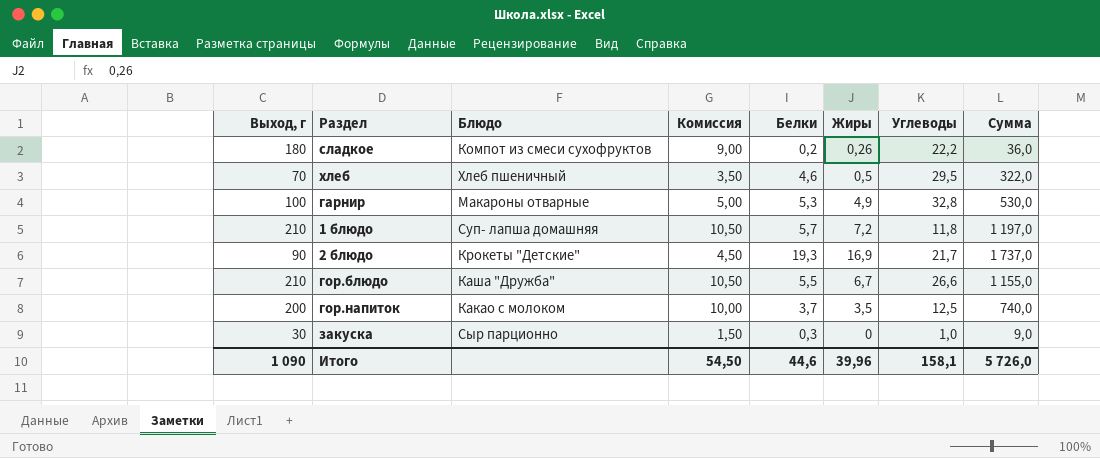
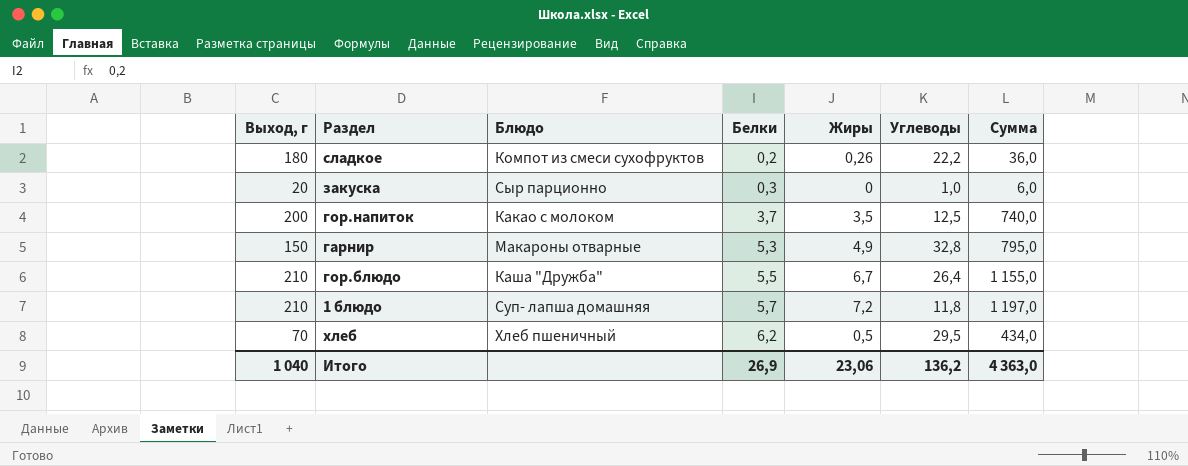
row order: none -> Белки ascending
column Комиссия | formula: [Выход, г] * 0,05 -> none
row 2 блюдо: 90 | Крокеты "Детские" | 4,50 | 19,3 | 16,9 | 21,7 | 1 737,0 -> none
закуска | Выход, г: 30 -> 20
закуска | Сумма: 9,0 -> 6,0
гарнир | Выход, г: 100 -> 150
гарнир | Сумма: 530,0 -> 795,0
гор.блюдо | Углеводы: 26,6 -> 26,4
хлеб | Белки: 4,6 -> 6,2
хлеб | Сумма: 322,0 -> 434,0
Итого | Выход, г: 1 090 -> 1 040
Итого | Белки: 44,6 -> 26,9
Итого | Жиры: 39,96 -> 23,06
Итого | Углеводы: 158,1 -> 136,2
Итого | Сумма: 5 726,0 -> 4 363,0

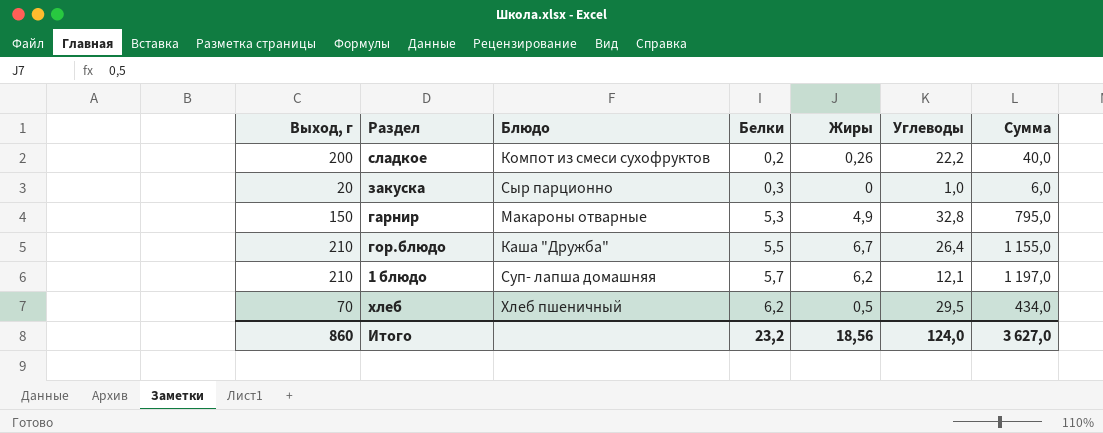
row гор.напиток: 200 | Какао с молоком | 3,7 | 3,5 | 12,5 | 740,0 -> none
сладкое | Выход, г: 180 -> 200
сладкое | Сумма: 36,0 -> 40,0
1 блюдо | Жиры: 7,2 -> 6,2
1 блюдо | Углеводы: 11,8 -> 12,1
Итого | Выход, г: 1 040 -> 860
Итого | Белки: 26,9 -> 23,2
Итого | Жиры: 23,06 -> 18,56
Итого | Углеводы: 136,2 -> 124,0
Итого | Сумма: 4 363,0 -> 3 627,0

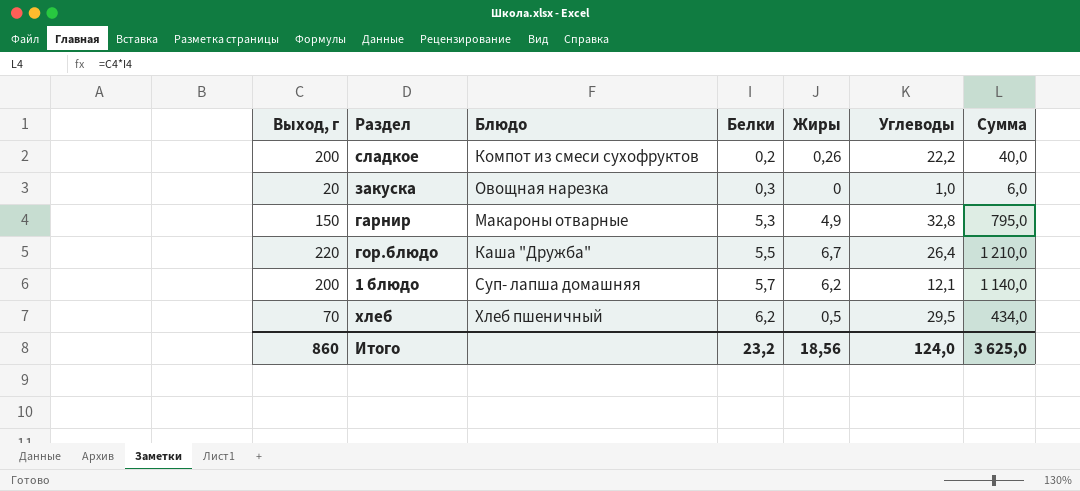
закуска | Блюдо: Сыр парционно -> Овощная нарезка
гор.блюдо | Выход, г: 210 -> 220
гор.блюдо | Сумма: 1 155,0 -> 1 210,0
1 блюдо | Выход, г: 210 -> 200
1 блюдо | Сумма: 1 197,0 -> 1 140,0
Итого | Сумма: 3 627,0 -> 3 625,0

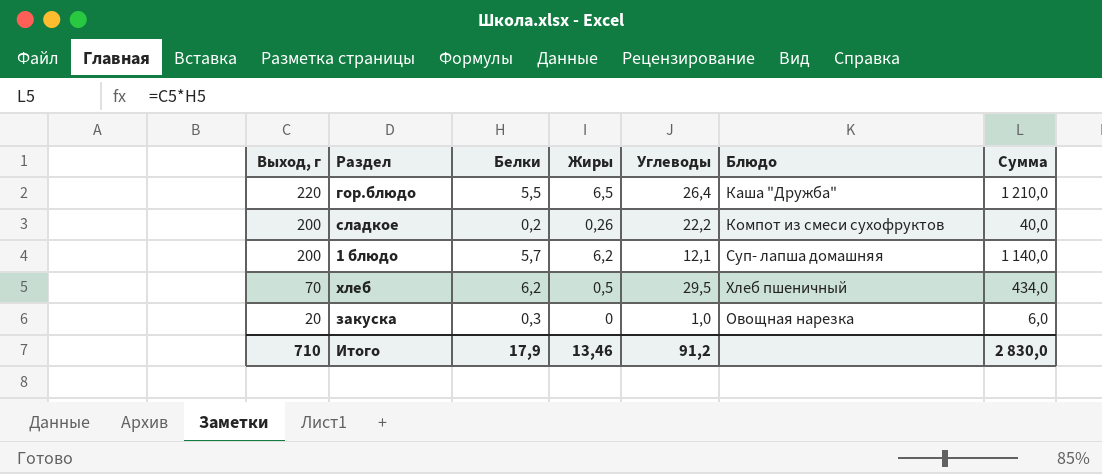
row order: Белки ascending -> Выход, г descending
column Блюдо | position: 3 -> 6
row гарнир: 150 | Макароны отварные | 5,3 | 4,9 | 32,8 | 795,0 -> none
гор.блюдо | Жиры: 6,7 -> 6,5
Итого | Выход, г: 860 -> 710
Итого | Белки: 23,2 -> 17,9
Итого | Жиры: 18,56 -> 13,46
Итого | Углеводы: 124,0 -> 91,2
Итого | Сумма: 3 625,0 -> 2 830,0

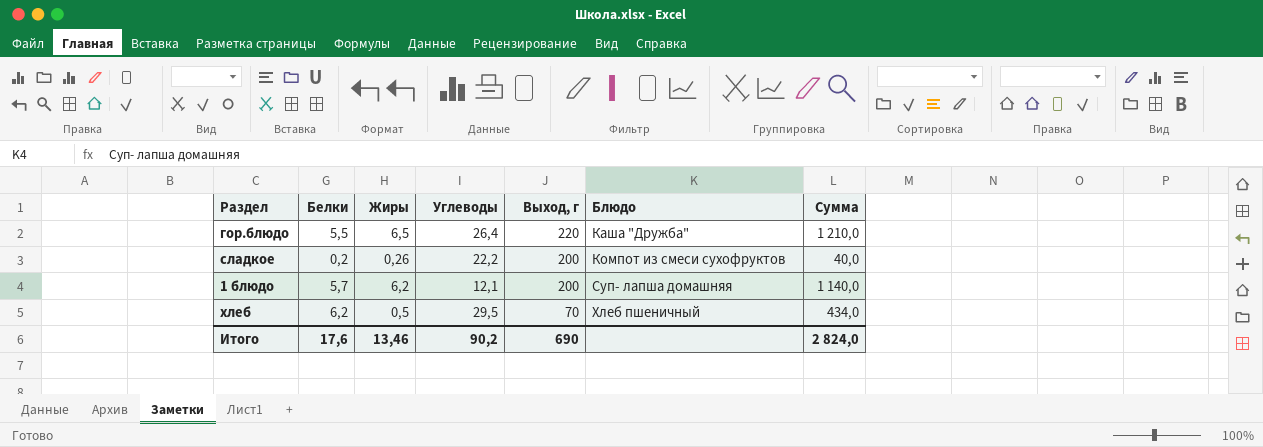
column Выход, г | position: 1 -> 5
row закуска: 20 | 0,3 | 0 | 1,0 | Овощная нарезка | 6,0 -> none
Итого | Белки: 17,9 -> 17,6
Итого | Углеводы: 91,2 -> 90,2
Итого | Выход, г: 710 -> 690
Итого | Сумма: 2 830,0 -> 2 824,0

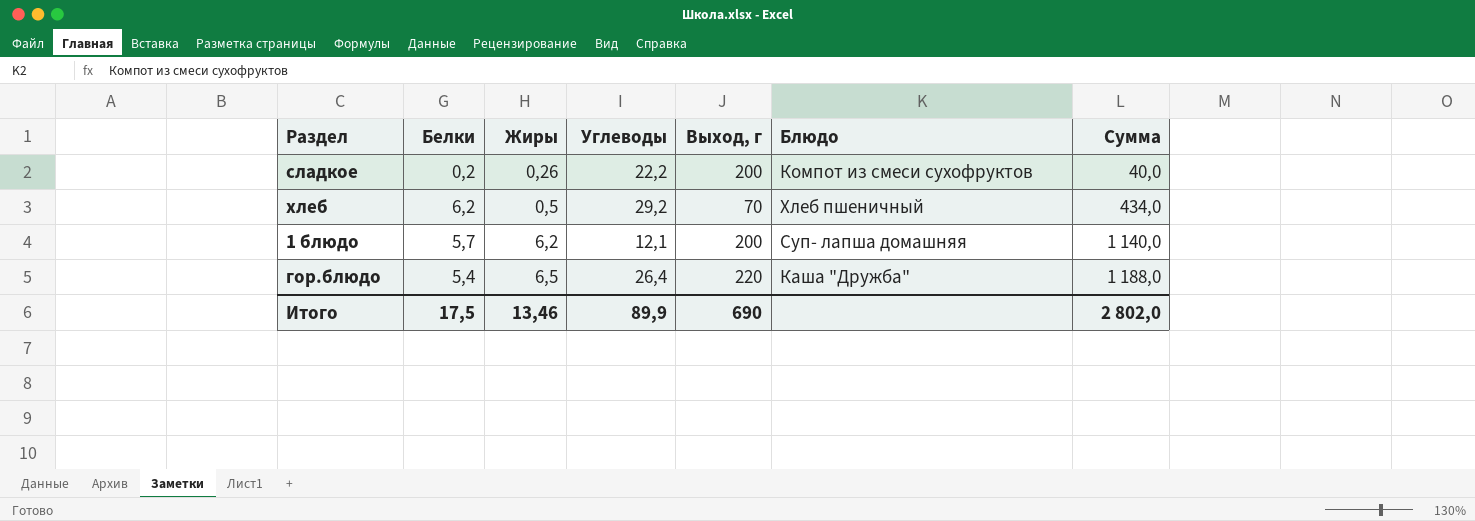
row order: Выход, г descending -> Жиры ascending
хлеб | Углеводы: 29,5 -> 29,2
гор.блюдо | Белки: 5,5 -> 5,4
гор.блюдо | Сумма: 1 210,0 -> 1 188,0
Итого | Белки: 17,6 -> 17,5
Итого | Углеводы: 90,2 -> 89,9
Итого | Сумма: 2 824,0 -> 2 802,0

